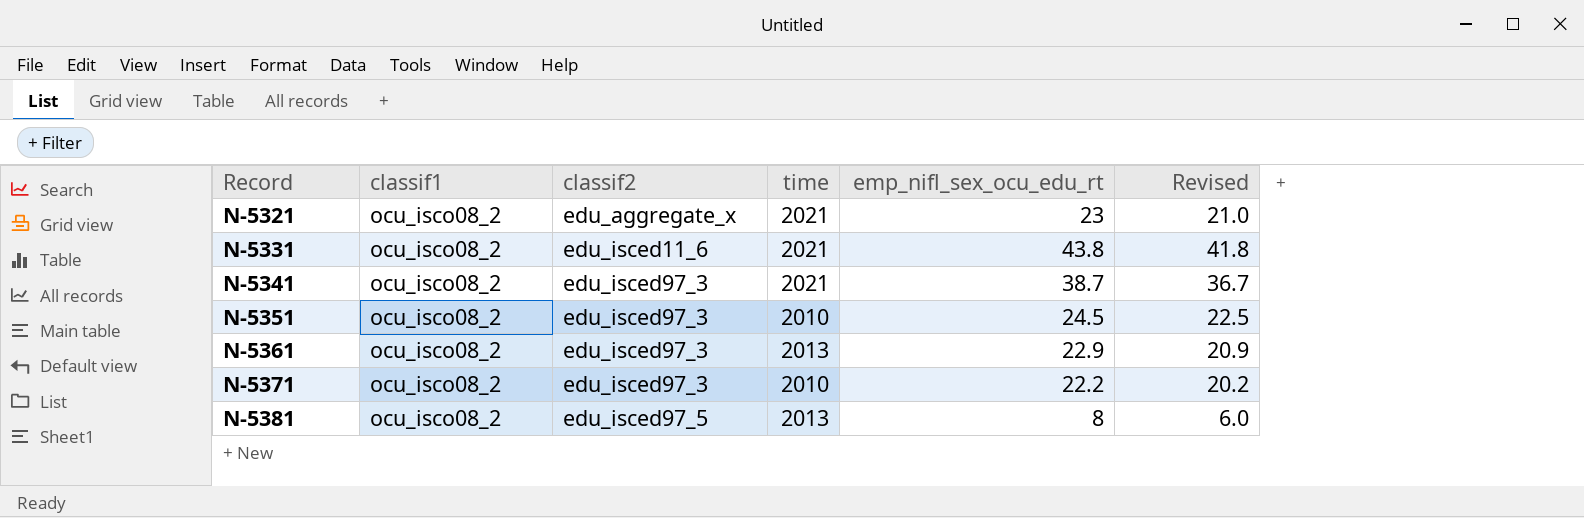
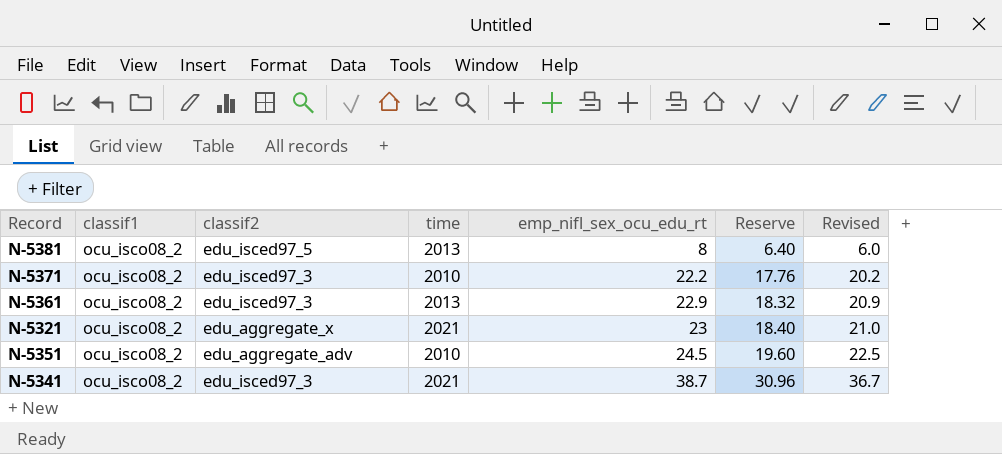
row order: Record ascending -> emp_nifl_sex_ocu_edu_rt ascending
column Reserve | formula: none -> [emp_nifl_sex_ocu_edu_rt] * 0.8
row N-5331: ocu_isco08_2 | edu_isced11_6 | 2021 | 43.8 | 41.8 -> none
N-5351 | classif2: edu_isced97_3 -> edu_aggregate_adv

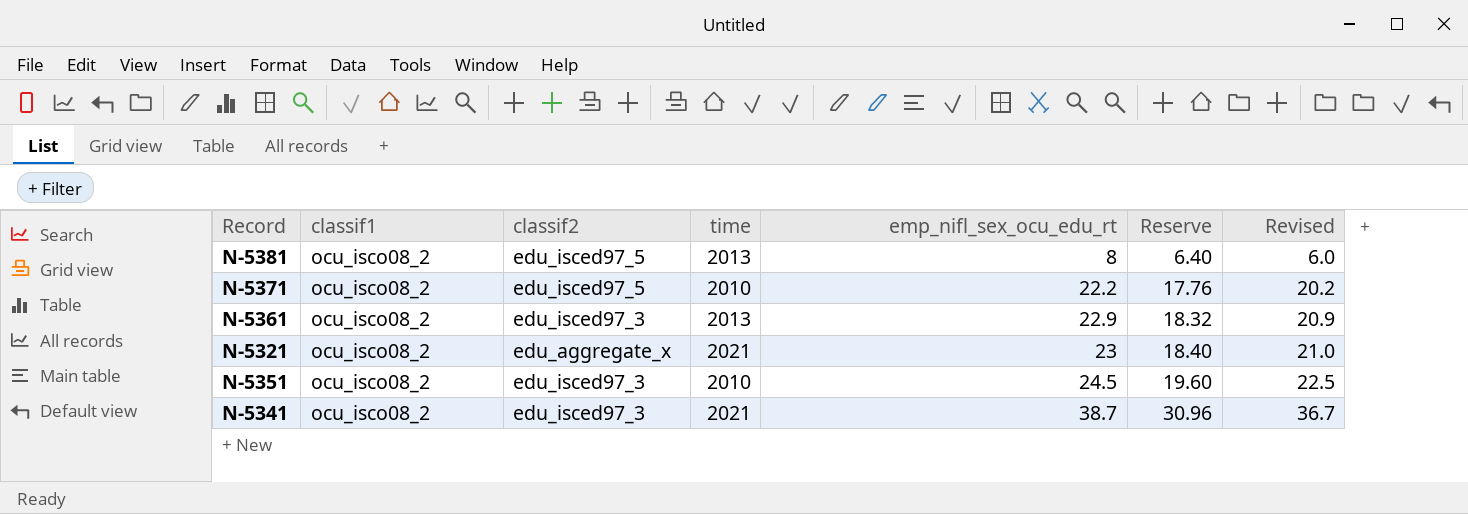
N-5371 | classif2: edu_isced97_3 -> edu_isced97_5
N-5351 | classif2: edu_aggregate_adv -> edu_isced97_3

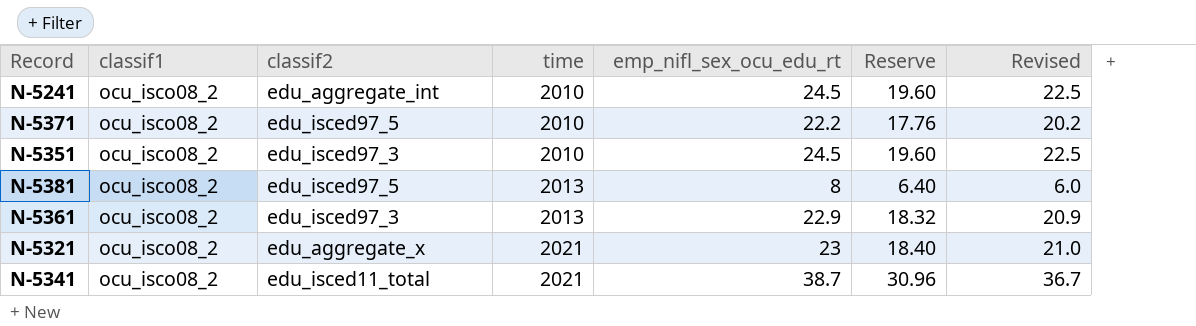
row order: emp_nifl_sex_ocu_edu_rt ascending -> time ascending
row N-5241: none -> ocu_isco08_2 | edu_aggregate_int | 2010 | 24.5 | 19.60 | 22.5
N-5341 | classif2: edu_isced97_3 -> edu_isced11_total

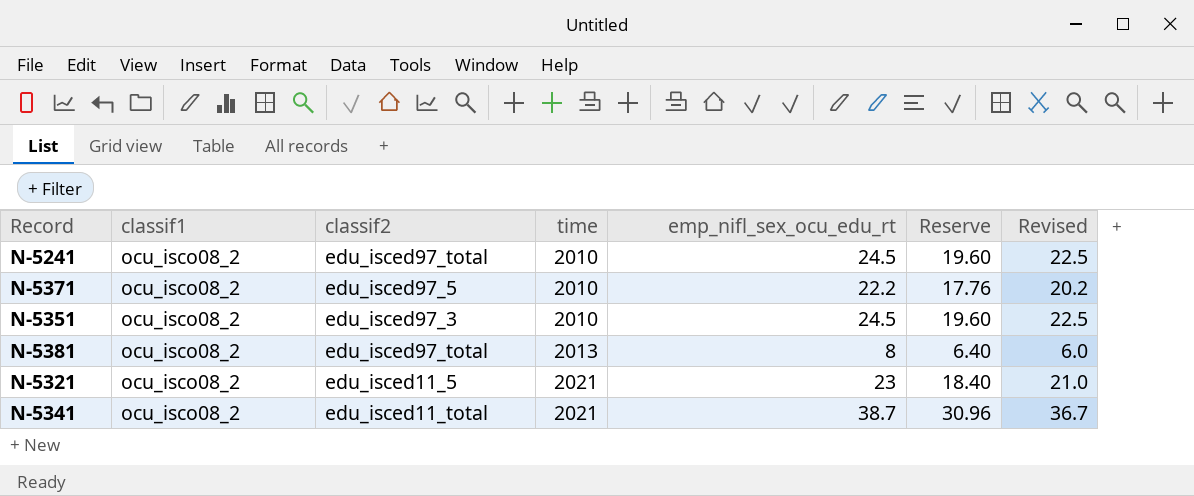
row N-5361: ocu_isco08_2 | edu_isced97_3 | 2013 | 22.9 | 18.32 | 20.9 -> none
N-5241 | classif2: edu_aggregate_int -> edu_isced97_total
N-5381 | classif2: edu_isced97_5 -> edu_isced97_total
N-5321 | classif2: edu_aggregate_x -> edu_isced11_5

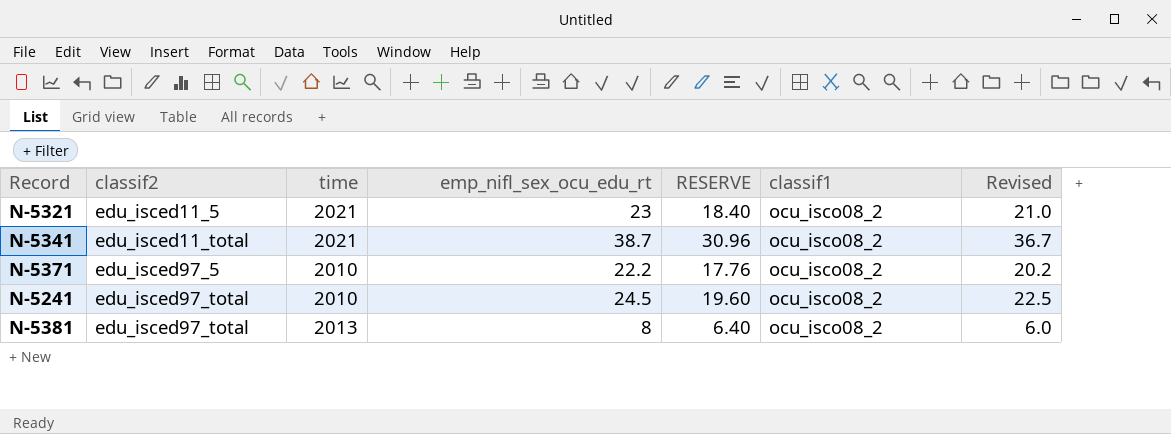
row order: time ascending -> classif2 ascending
column name: Reserve -> RESERVE
column classif1 | position: 2 -> 6
row N-5351: ocu_isco08_2 | edu_isced97_3 | 2010 | 24.5 | 19.60 | 22.5 -> none

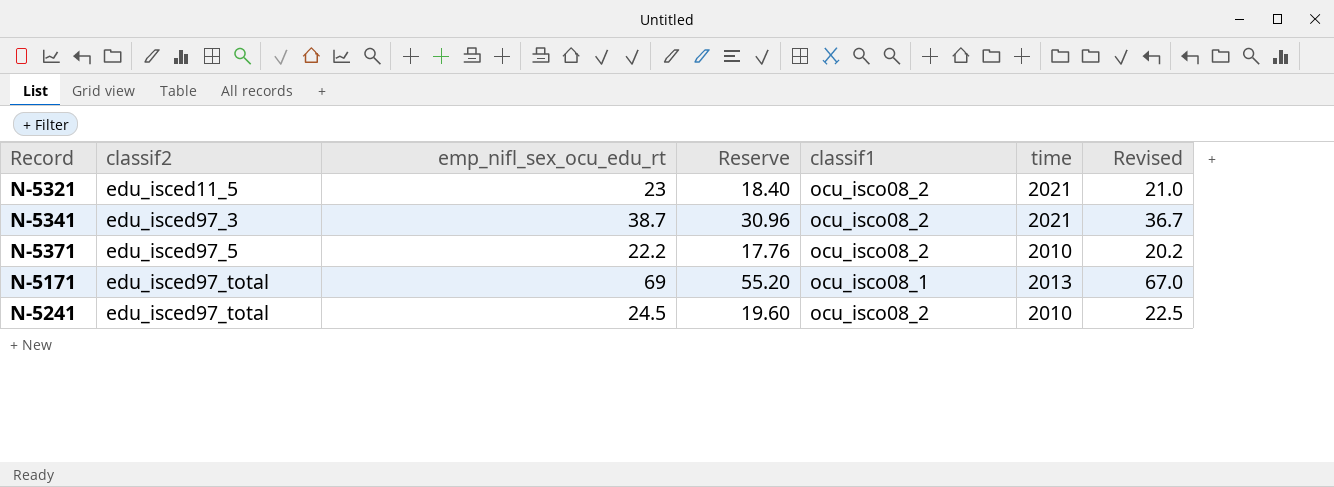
column name: RESERVE -> Reserve
column time | position: 3 -> 6
row N-5381: edu_isced97_total | 2013 | 8 | 6.40 | ocu_isco08_2 | 6.0 -> none
N-5341 | classif2: edu_isced11_total -> edu_isced97_3
row N-5171: none -> edu_isced97_total | 69 | 55.20 | ocu_isco08_1 | 2013 | 67.0

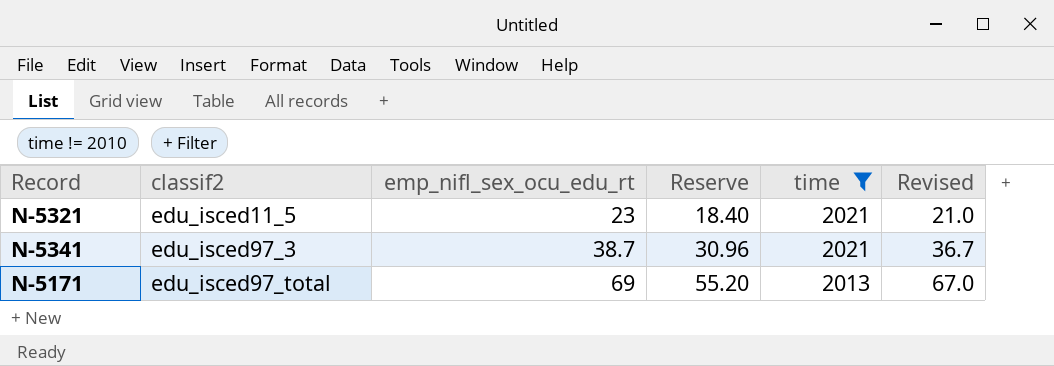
filter: none -> time != 2010
column classif1 | position: 5 -> none

